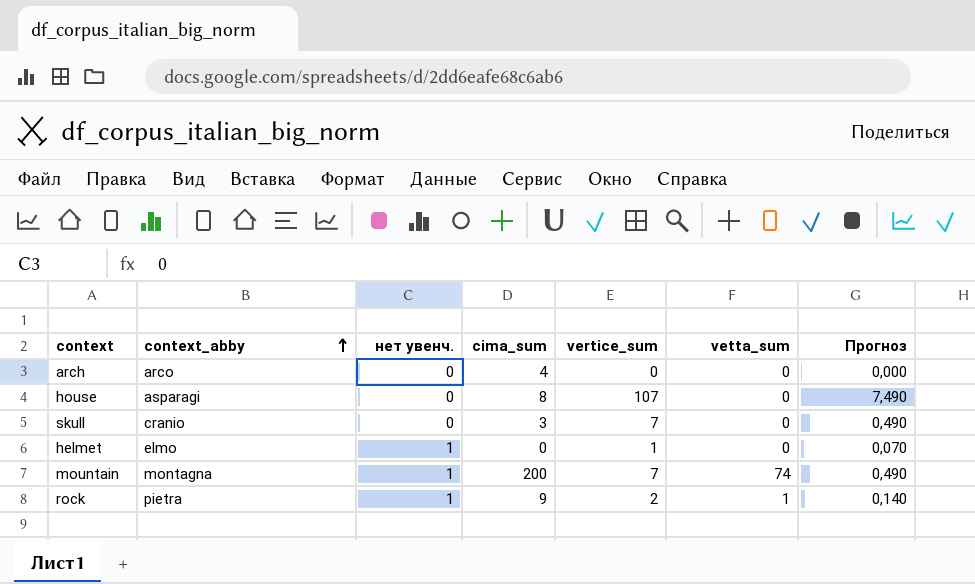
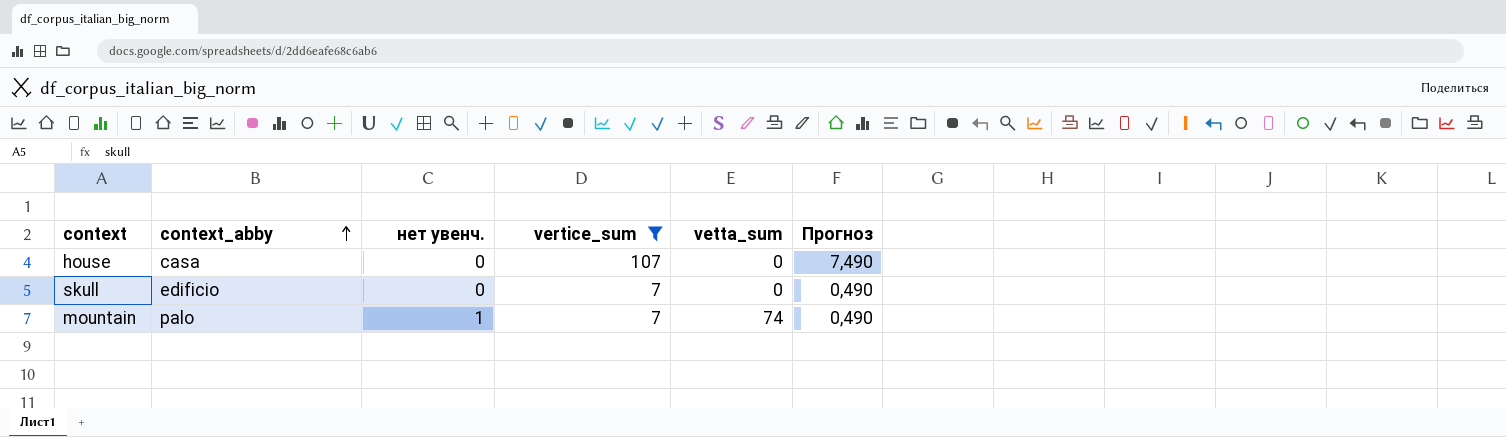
filter: none -> vertice_sum >= 7
column cima_sum | position: 4 -> none
house | context_abby: asparagi -> casa
skull | context_abby: cranio -> edificio
mountain | context_abby: montagna -> palo

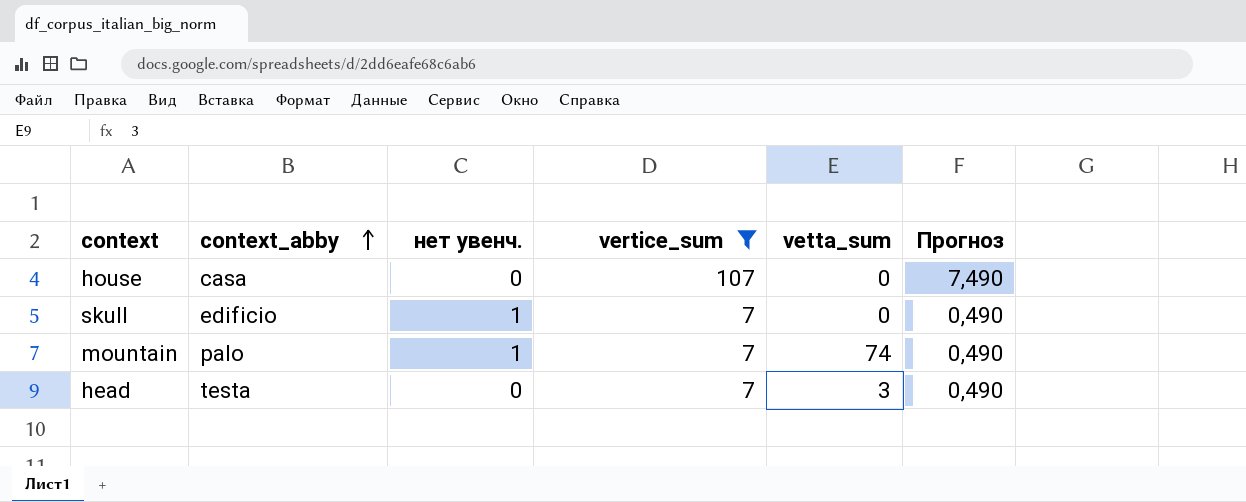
skull | нет увенч.: 0 -> 1
row head: none -> testa | 0 | 7 | 3 | 0,490

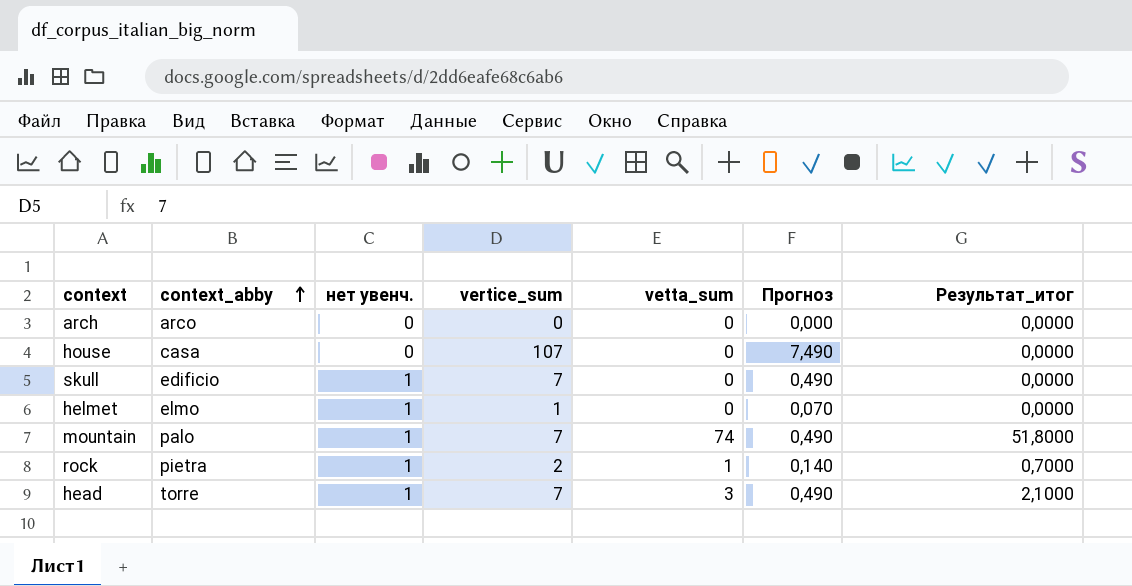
filter: vertice_sum >= 7 -> none
column Результат_итог | formula: none -> [vetta_sum] * 0,7
head | context_abby: testa -> torre
head | нет увенч.: 0 -> 1

